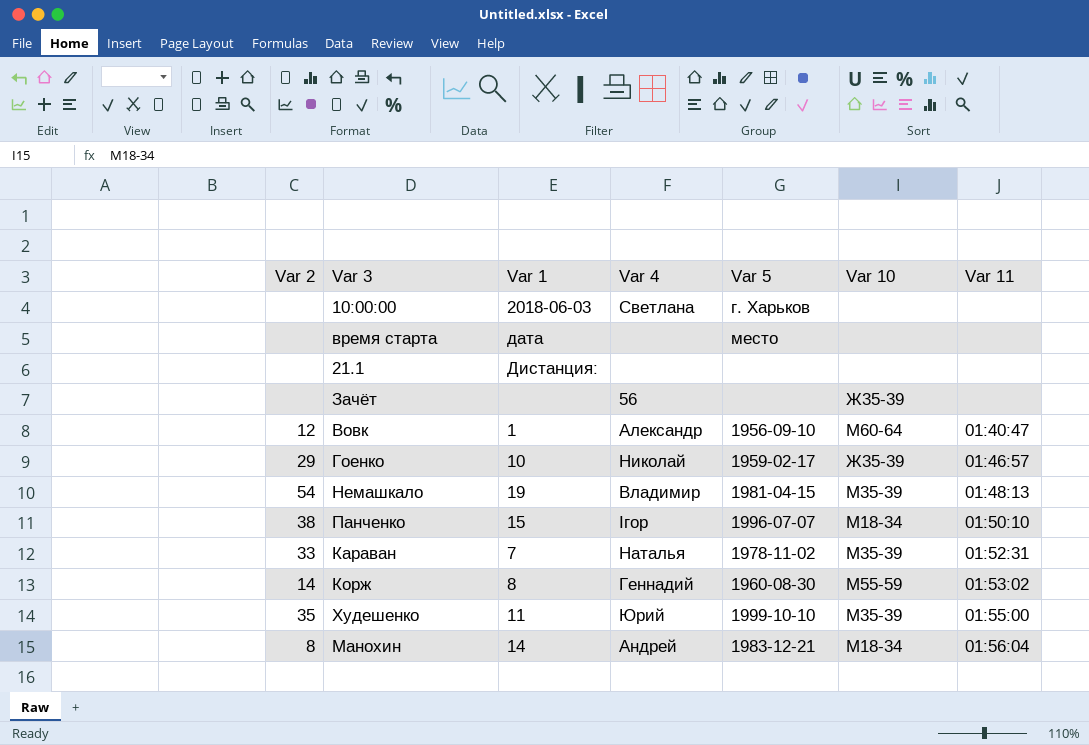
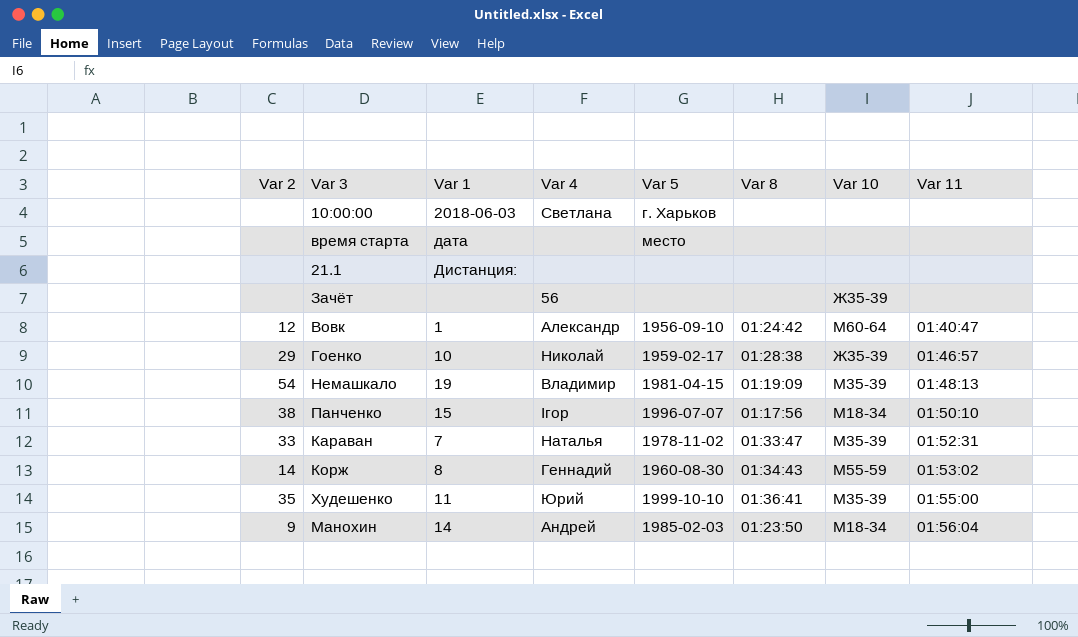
column Var 8 | position: none -> 6
Манохин | Var 2: 8 -> 9
Манохин | Var 5: 1983-12-21 -> 1985-02-03

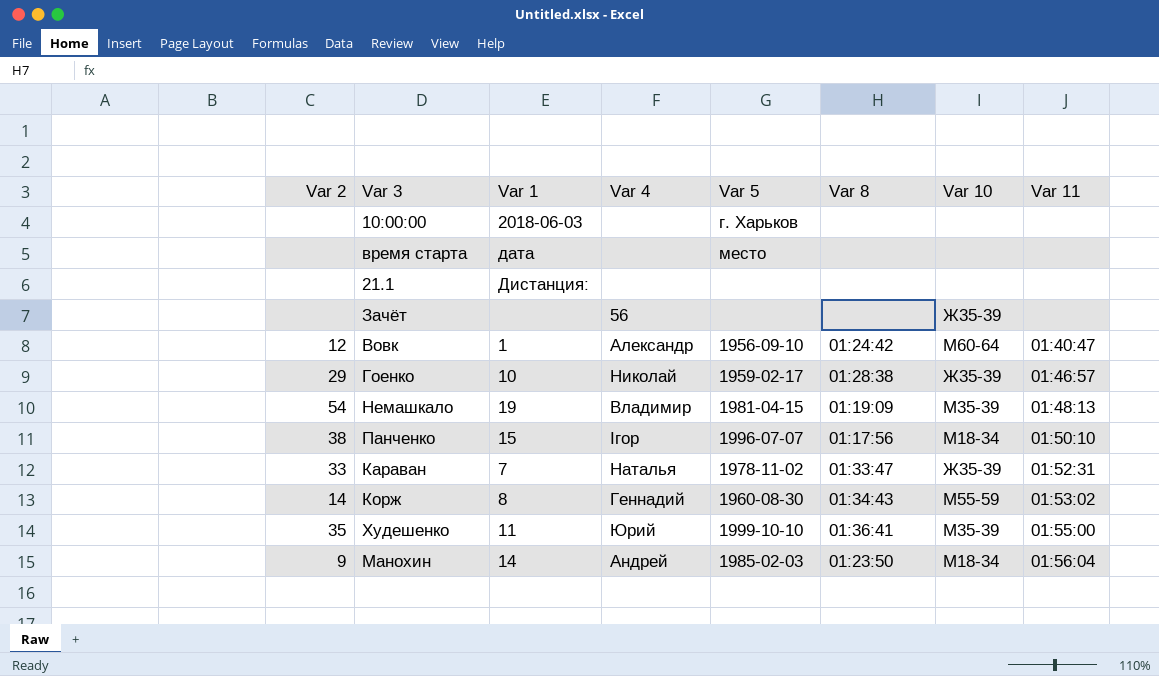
10:00:00 | Var 4: Светлана -> none
Караван | Var 10: М35-39 -> Ж35-39

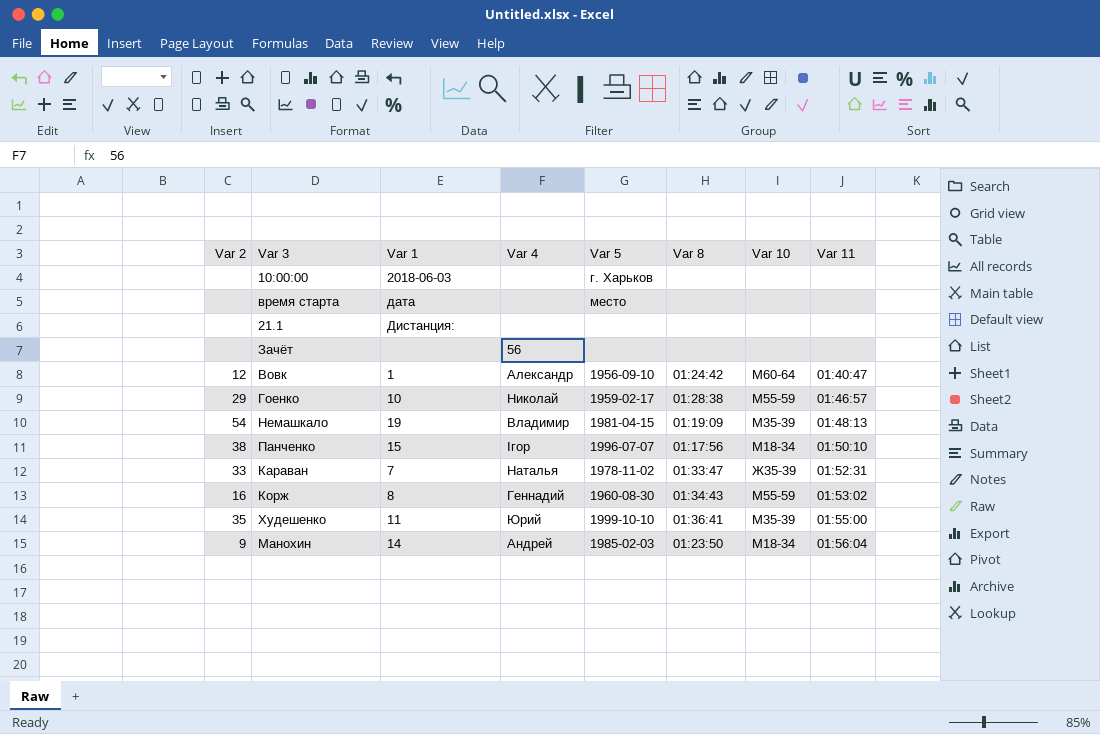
Зачёт | Var 10: Ж35-39 -> none
Гоенко | Var 10: Ж35-39 -> М55-59
Корж | Var 2: 14 -> 16

